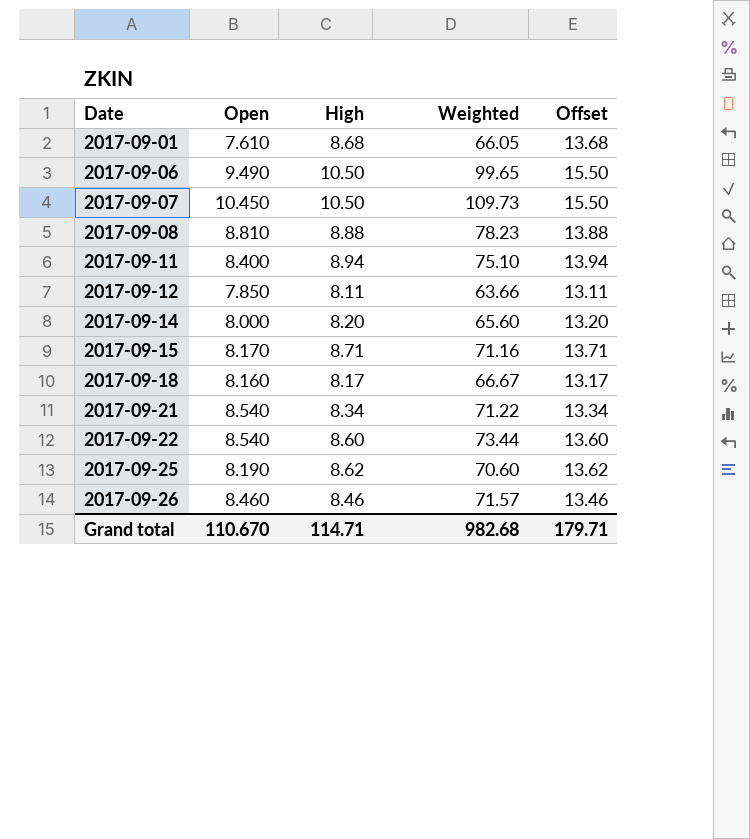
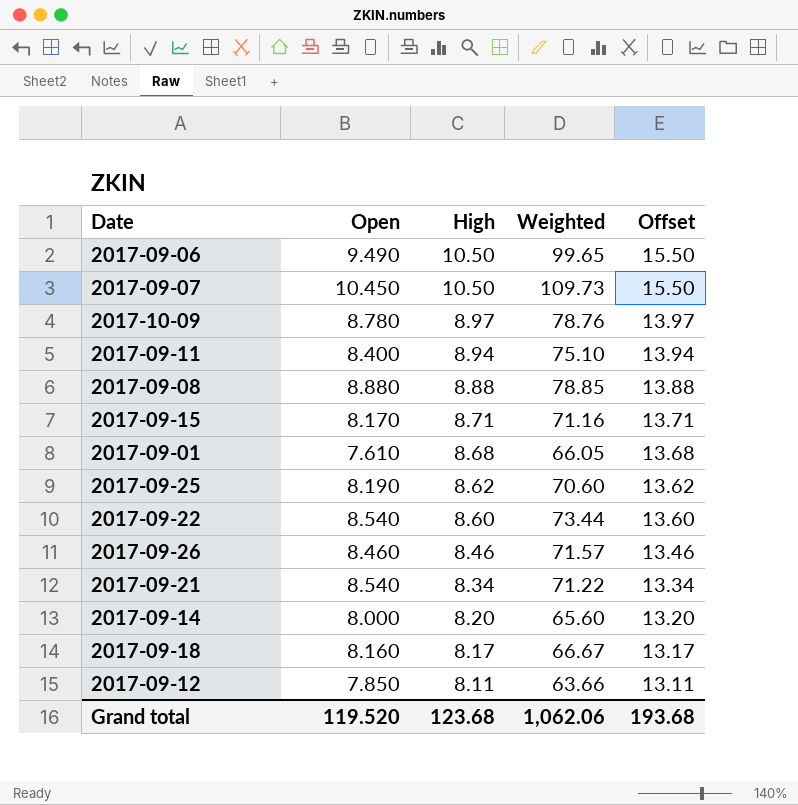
row order: Date ascending -> High descending
row 2017-10-09: none -> 8.780 | 8.97 | 78.76 | 13.97
2017-09-08 | Open: 8.810 -> 8.880
2017-09-08 | Weighted: 78.23 -> 78.85
Grand total | Open: 110.670 -> 119.520
Grand total | High: 114.71 -> 123.68
Grand total | Weighted: 982.68 -> 1,062.06
Grand total | Offset: 179.71 -> 193.68

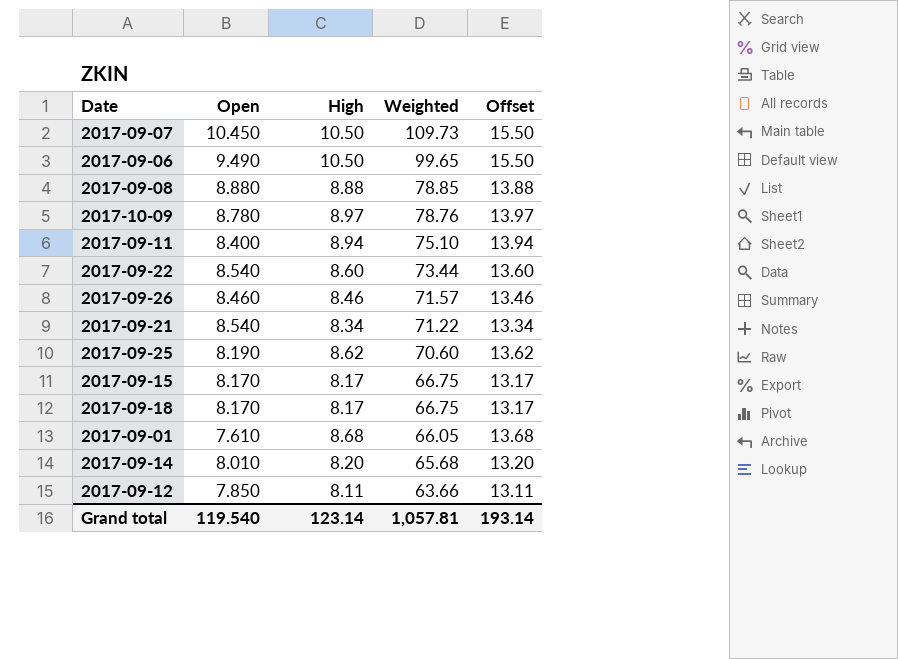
row order: High descending -> Weighted descending
2017-09-15 | High: 8.71 -> 8.17
2017-09-15 | Weighted: 71.16 -> 66.75
2017-09-15 | Offset: 13.71 -> 13.17
2017-09-18 | Open: 8.160 -> 8.170
2017-09-18 | Weighted: 66.67 -> 66.75
2017-09-14 | Open: 8.000 -> 8.010
2017-09-14 | Weighted: 65.60 -> 65.68
Grand total | Open: 119.520 -> 119.540
Grand total | High: 123.68 -> 123.14
Grand total | Weighted: 1,062.06 -> 1,057.81
Grand total | Offset: 193.68 -> 193.14

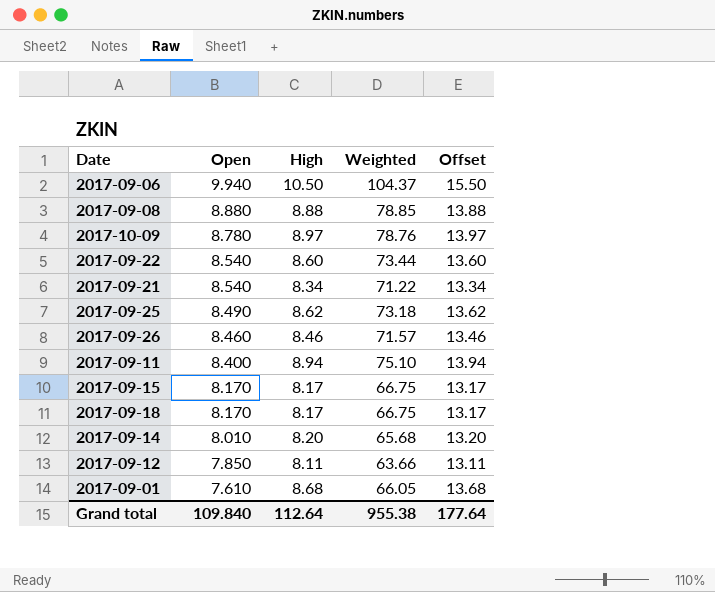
row order: Weighted descending -> Open descending
row 2017-09-07: 10.450 | 10.50 | 109.73 | 15.50 -> none
2017-09-06 | Open: 9.490 -> 9.940
2017-09-06 | Weighted: 99.65 -> 104.37
2017-09-25 | Open: 8.190 -> 8.490
2017-09-25 | Weighted: 70.60 -> 73.18
Grand total | Open: 119.540 -> 109.840
Grand total | High: 123.14 -> 112.64
Grand total | Weighted: 1,057.81 -> 955.38
Grand total | Offset: 193.14 -> 177.64

